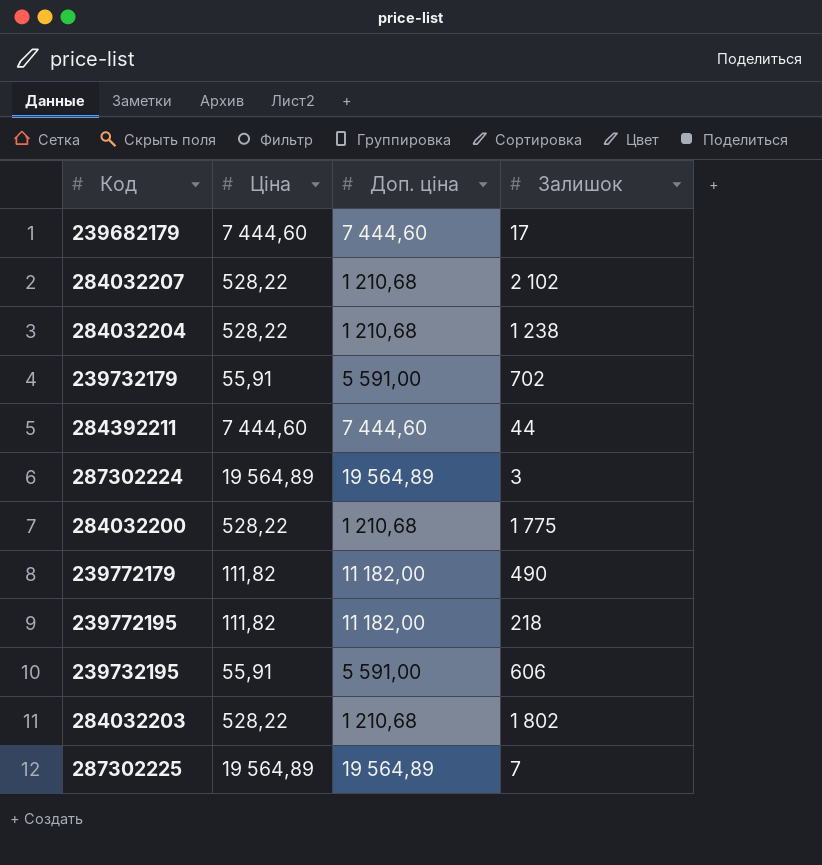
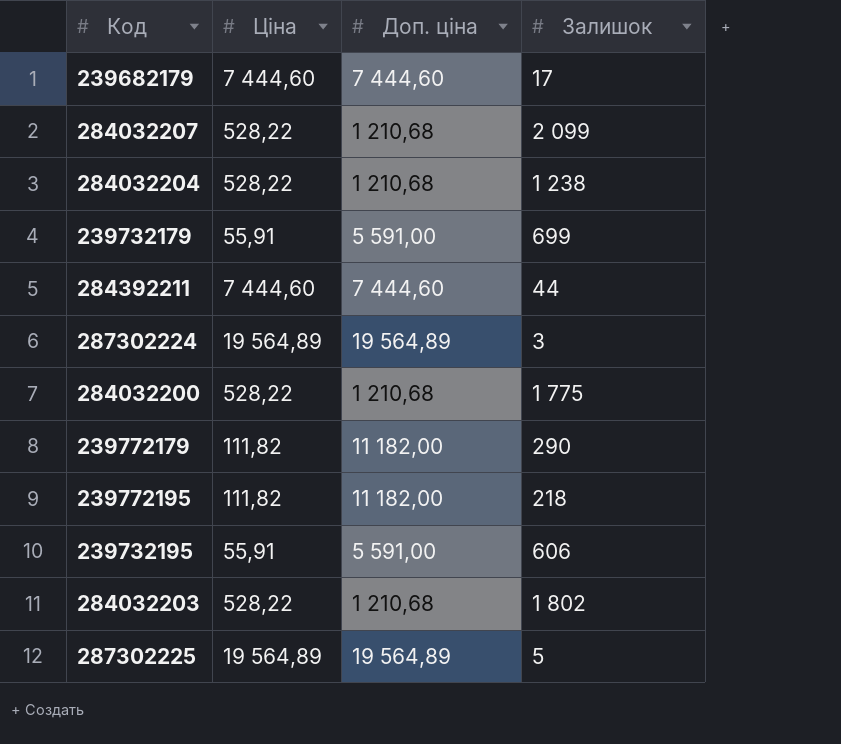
284032207 | Залишок: 2 102 -> 2 099
239732179 | Залишок: 702 -> 699
239772179 | Залишок: 490 -> 290
287302225 | Залишок: 7 -> 5

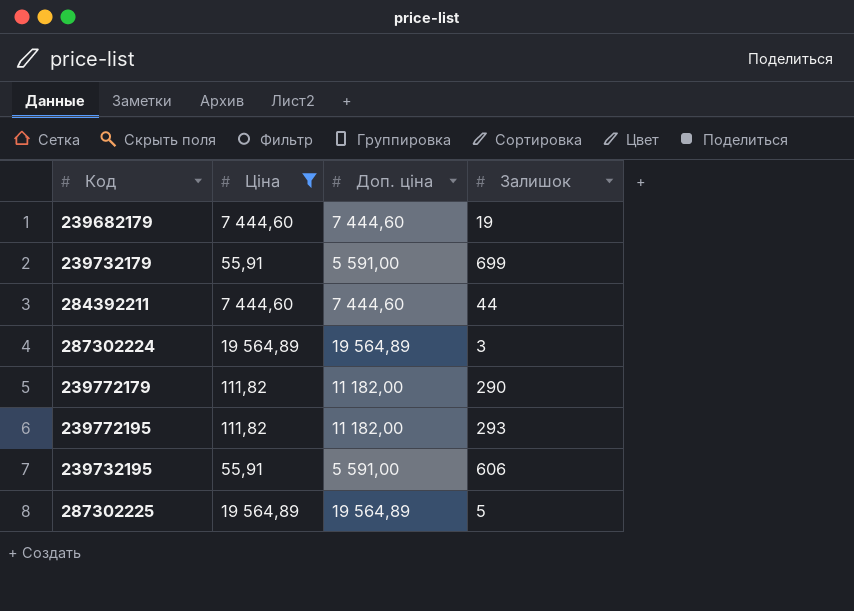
filter: none -> Ціна != 528,22
239682179 | Залишок: 17 -> 19
239772195 | Залишок: 218 -> 293

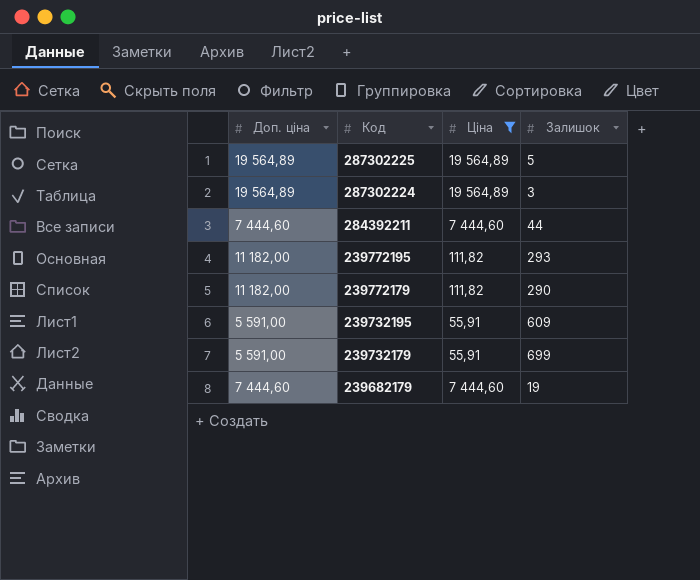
row order: none -> Код descending
column Доп. ціна | position: 3 -> 1
239732195 | Залишок: 606 -> 609

